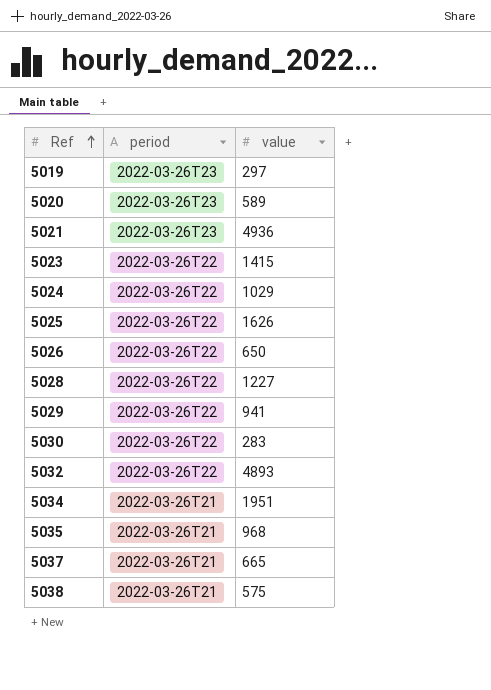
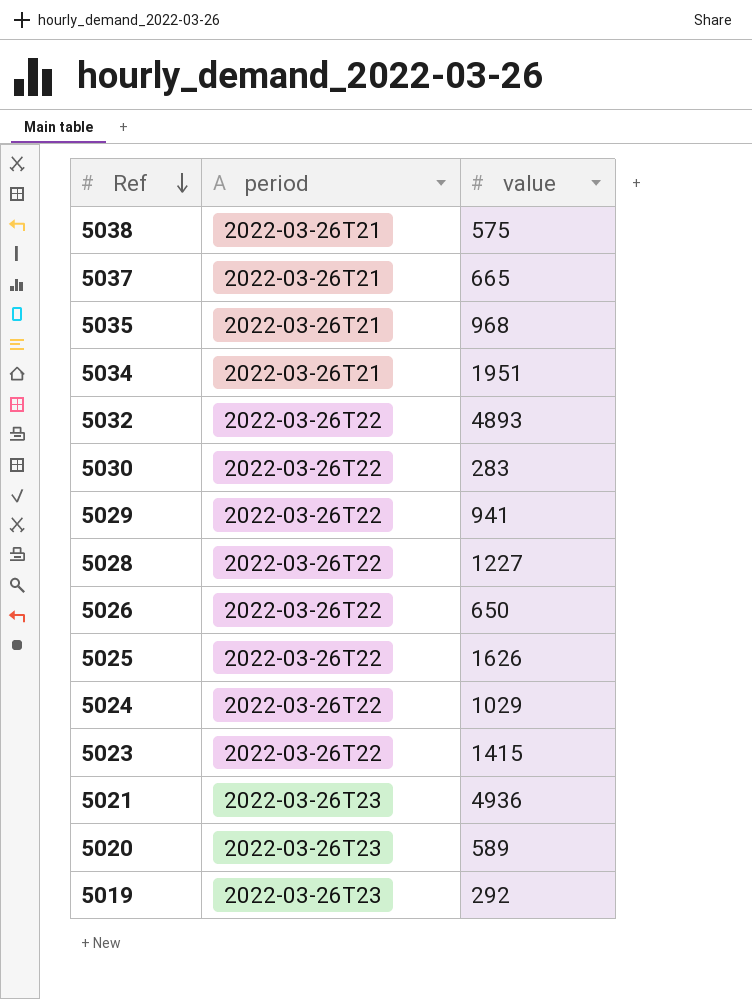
row order: Ref ascending -> Ref descending
5019 | value: 297 -> 292

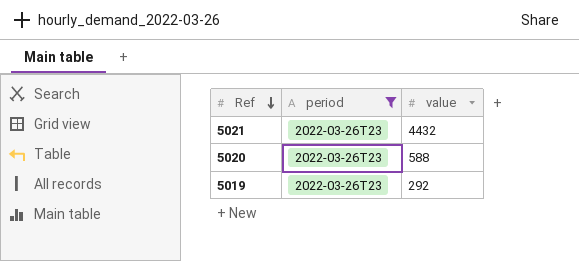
filter: none -> period = 2022-03-26T23
5021 | value: 4936 -> 4432
5020 | value: 589 -> 588

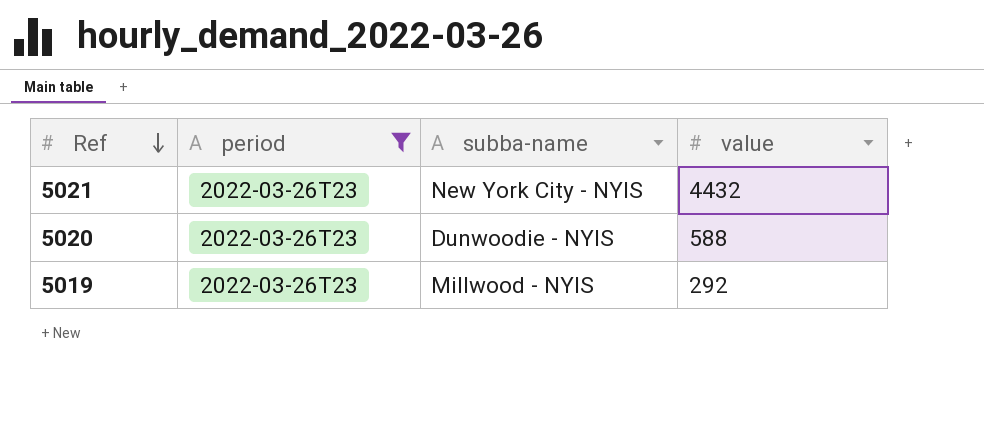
column subba-name | position: none -> 3

